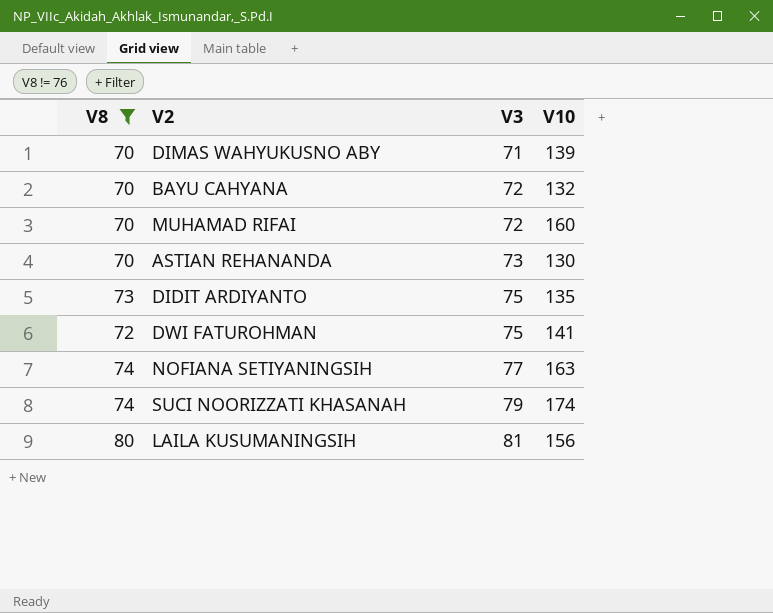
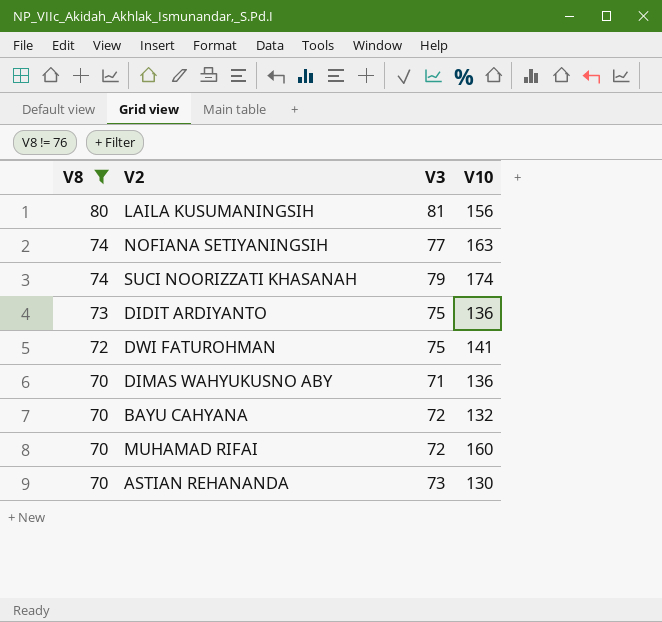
row order: V3 ascending -> V8 descending
DIDIT ARDIYANTO | V10: 135 -> 136
DIMAS WAHYUKUSNO ABY | V10: 139 -> 136

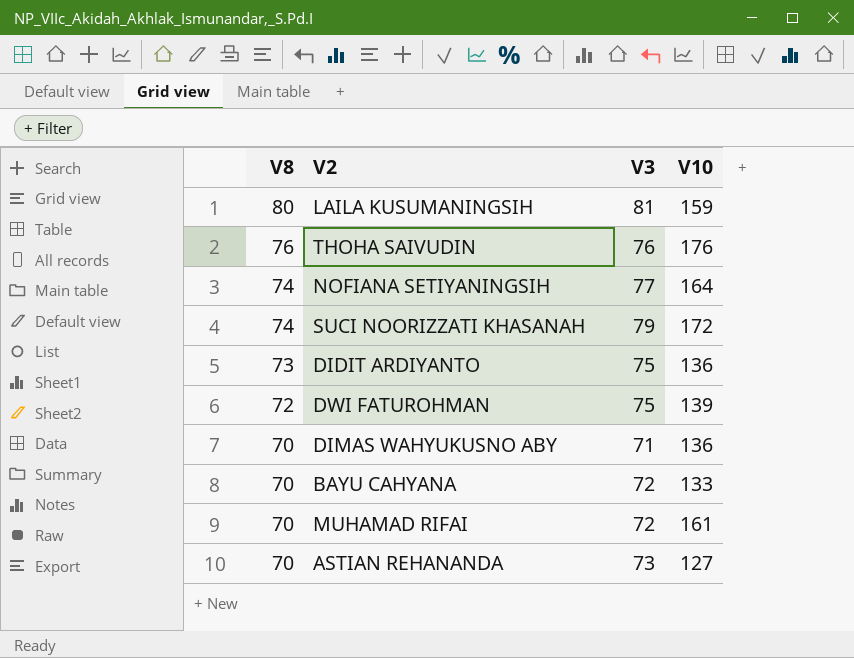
filter: V8 != 76 -> none
LAILA KUSUMANINGSIH | V10: 156 -> 159
NOFIANA SETIYANINGSIH | V10: 163 -> 164
SUCI NOORIZZATI KHASANAH | V10: 174 -> 172
DWI FATUROHMAN | V10: 141 -> 139
BAYU CAHYANA | V10: 132 -> 133
MUHAMAD RIFAI | V10: 160 -> 161
ASTIAN REHANANDA | V10: 130 -> 127

